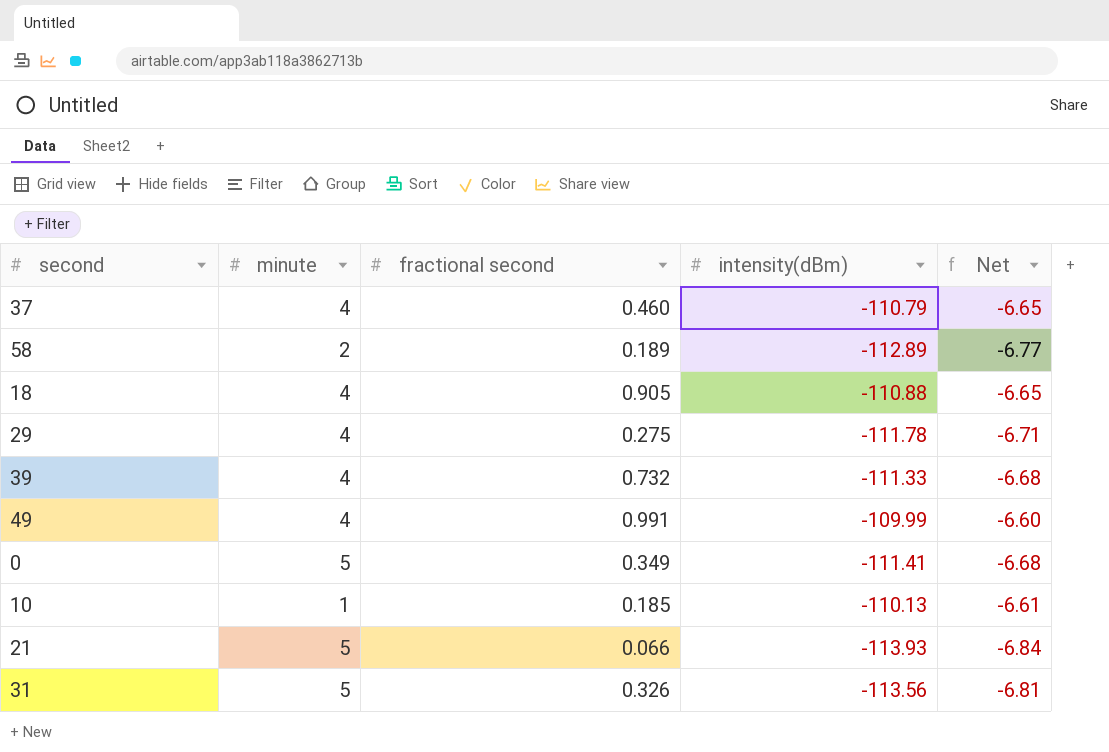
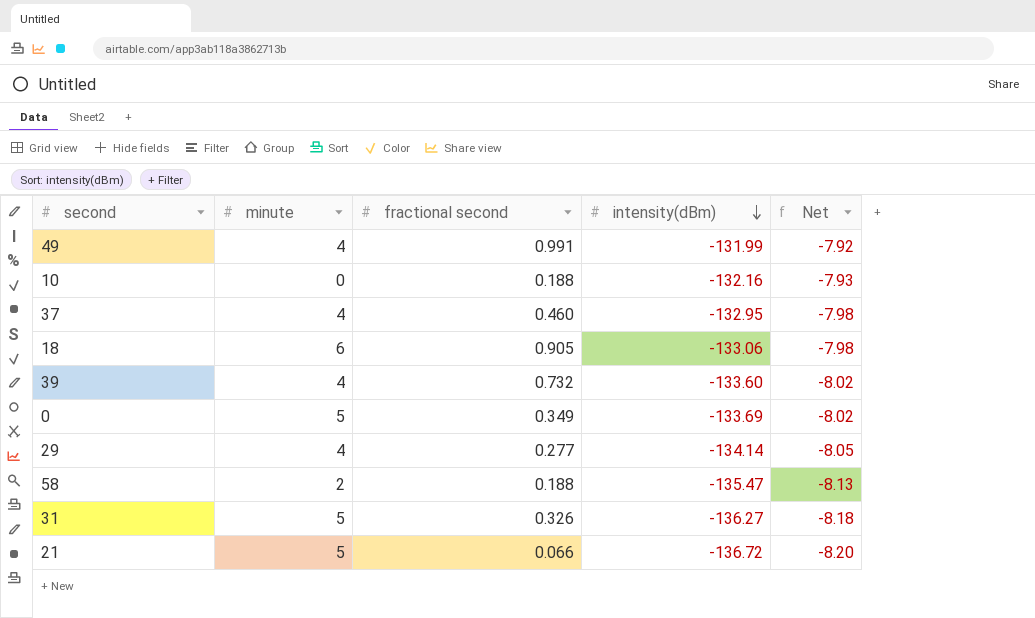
row order: none -> intensity(dBm) descending
49 | intensity(dBm): -109.99 -> -131.99
49 | Net: -6.60 -> -7.92
10 | minute: 1 -> 0
10 | fractional second: 0.185 -> 0.188
10 | intensity(dBm): -110.13 -> -132.16
10 | Net: -6.61 -> -7.93
37 | intensity(dBm): -110.79 -> -132.95
37 | Net: -6.65 -> -7.98
18 | minute: 4 -> 6
18 | intensity(dBm): -110.88 -> -133.06
18 | Net: -6.65 -> -7.98
39 | intensity(dBm): -111.33 -> -133.60
39 | Net: -6.68 -> -8.02
0 | intensity(dBm): -111.41 -> -133.69
0 | Net: -6.68 -> -8.02
29 | fractional second: 0.275 -> 0.277
29 | intensity(dBm): -111.78 -> -134.14
29 | Net: -6.71 -> -8.05
58 | fractional second: 0.189 -> 0.188
58 | intensity(dBm): -112.89 -> -135.47
58 | Net: -6.77 -> -8.13
31 | intensity(dBm): -113.56 -> -136.27
31 | Net: -6.81 -> -8.18
21 | intensity(dBm): -113.93 -> -136.72
21 | Net: -6.84 -> -8.20

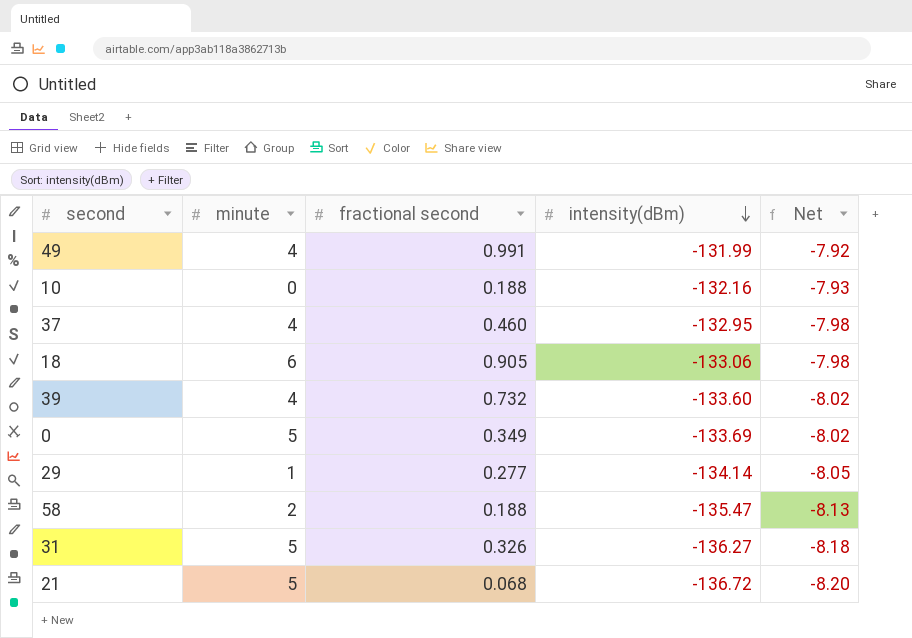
29 | minute: 4 -> 1
21 | fractional second: 0.066 -> 0.068

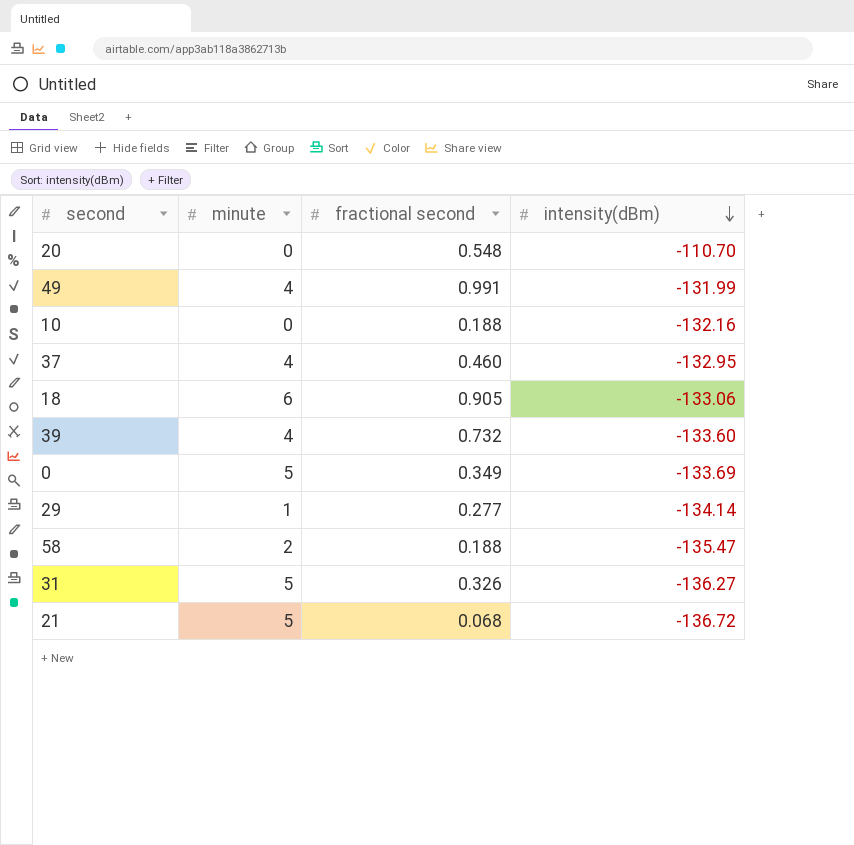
column Net | formula: [intensity(dBm)] * 0.06 -> none
row 20: none -> 0 | 0.548 | -110.70

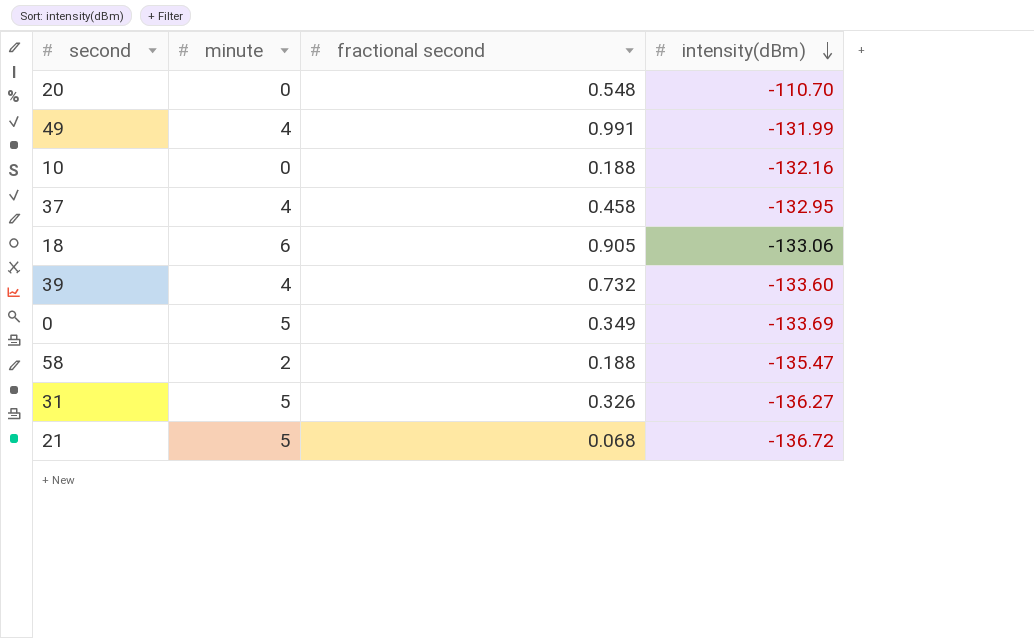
row 29: 1 | 0.277 | -134.14 -> none
37 | fractional second: 0.460 -> 0.458

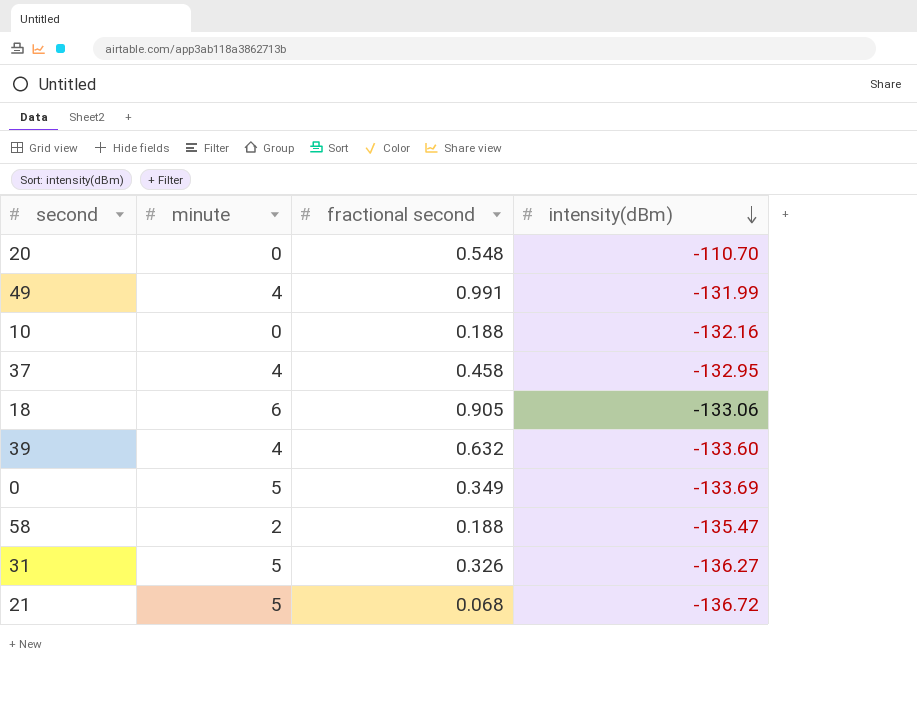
39 | fractional second: 0.732 -> 0.632

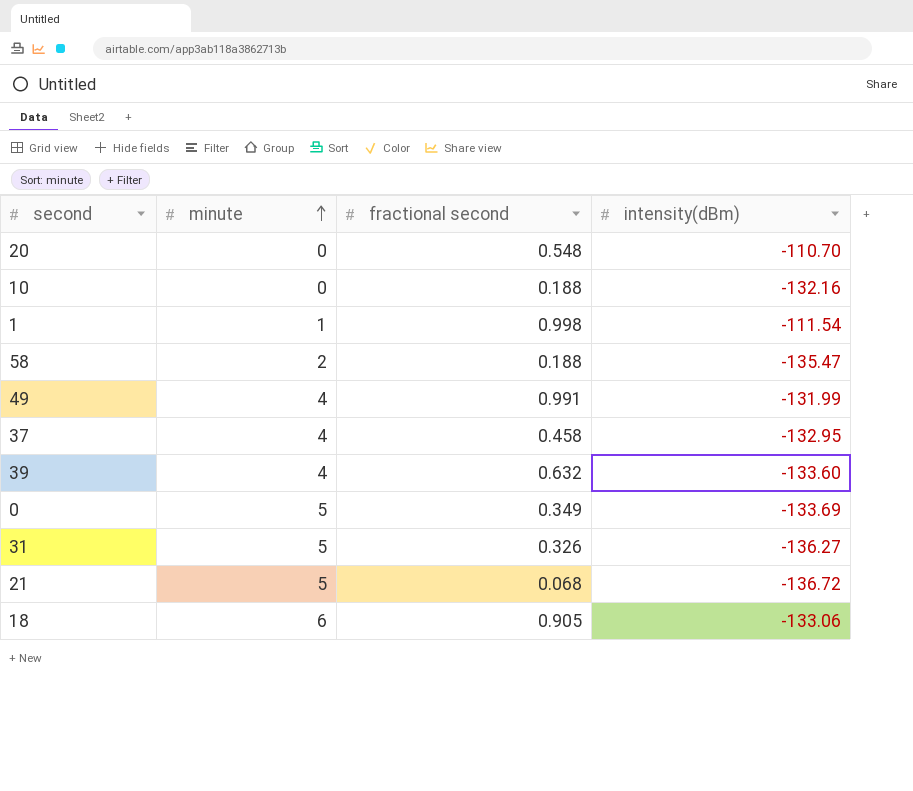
row order: intensity(dBm) descending -> minute ascending
row 1: none -> 1 | 0.998 | -111.54

